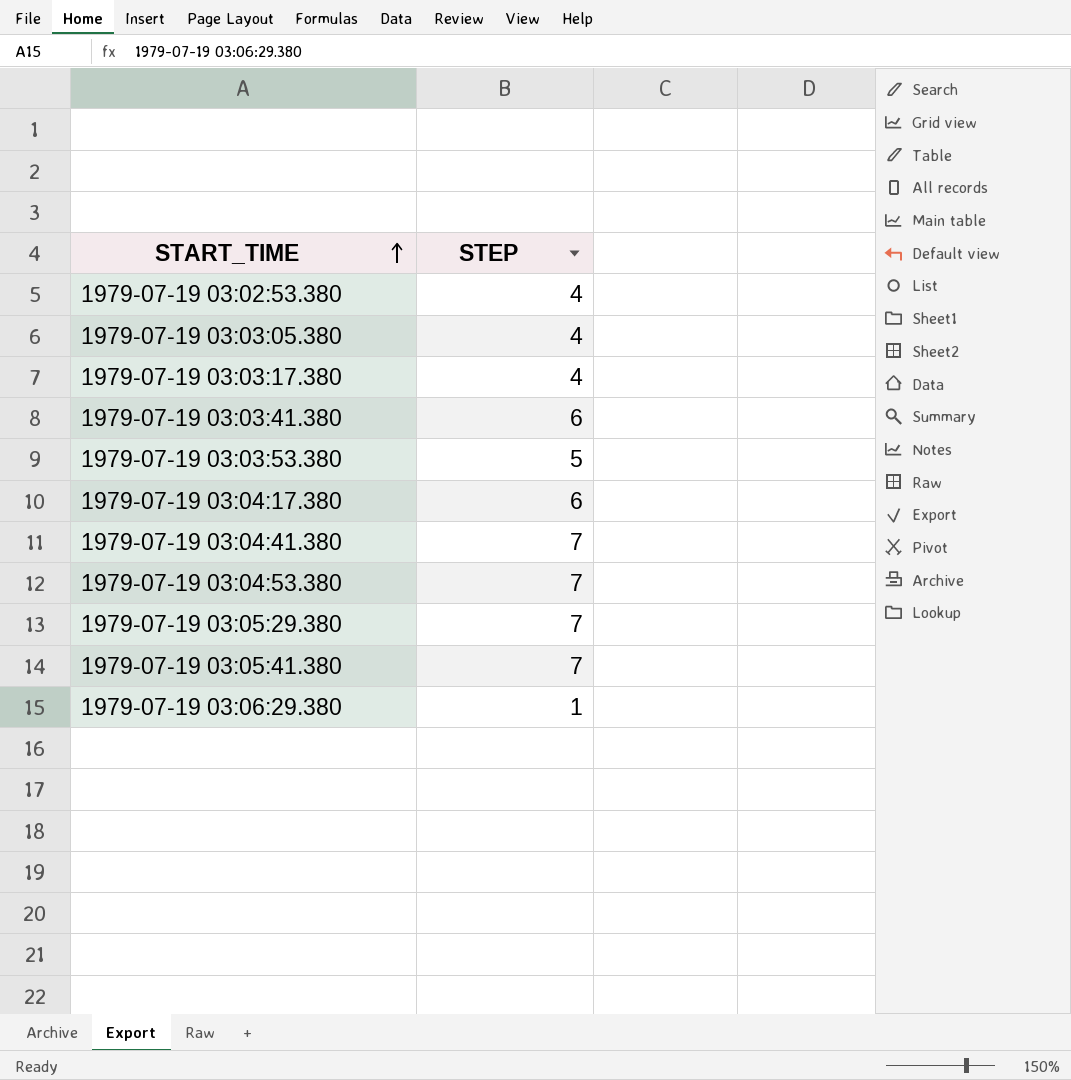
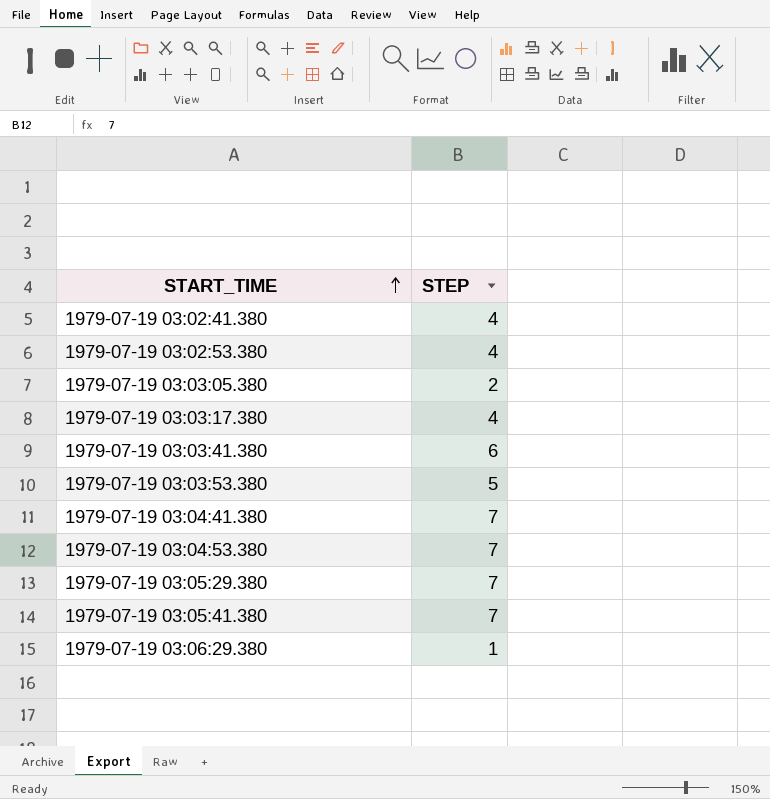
row 1979-07-19 03:04:17.380: 6 -> none
row 1979-07-19 03:02:41.380: none -> 4
1979-07-19 03:03:05.380 | STEP: 4 -> 2

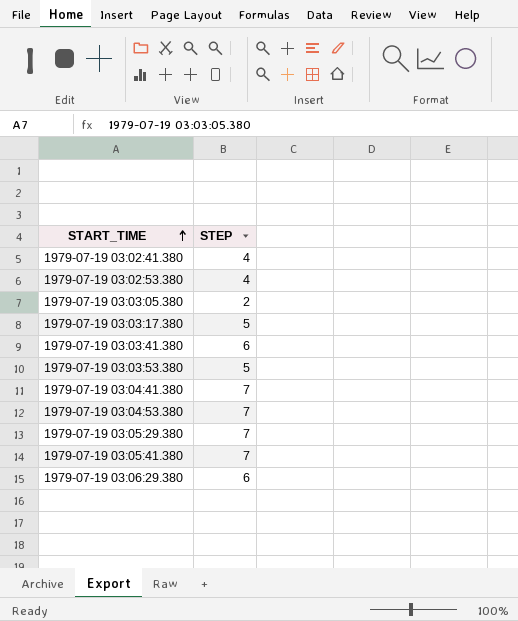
1979-07-19 03:03:17.380 | STEP: 4 -> 5
1979-07-19 03:06:29.380 | STEP: 1 -> 6

